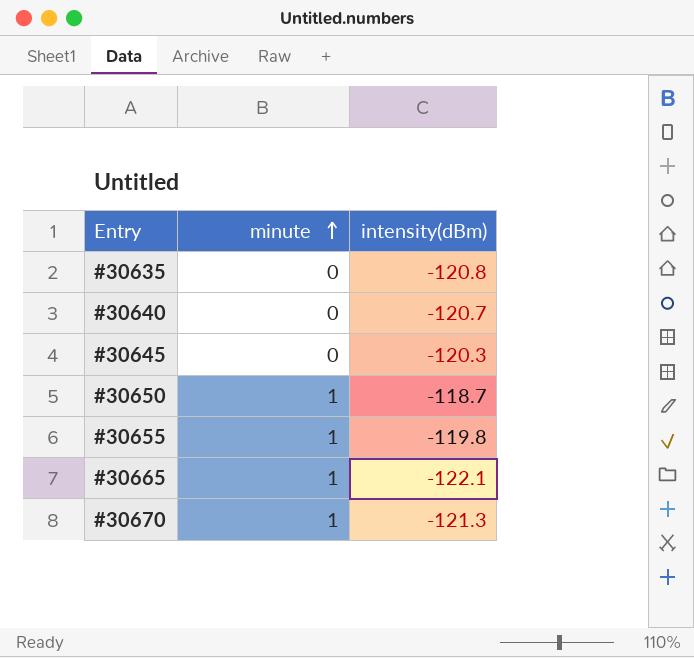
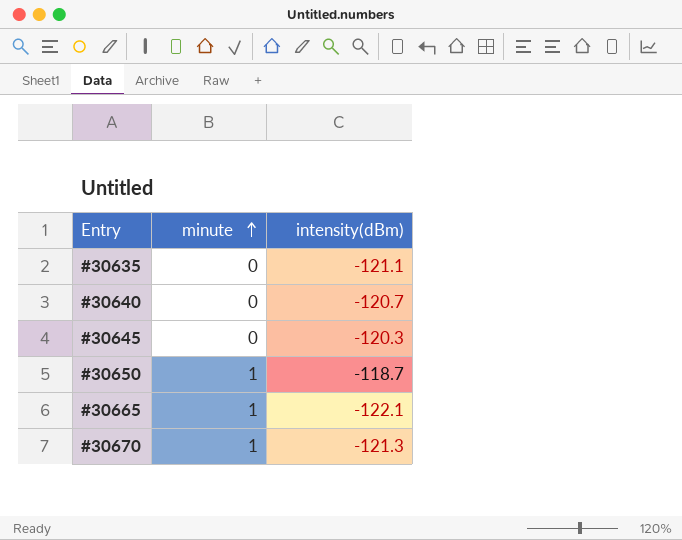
row #30655: 1 | -119.8 -> none
#30635 | intensity(dBm): -120.8 -> -121.1

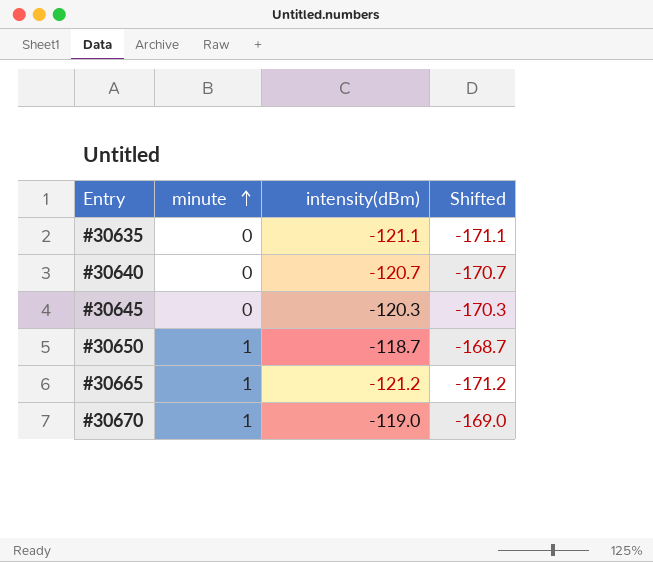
column Shifted | formula: none -> [intensity(dBm)] - 50
#30665 | intensity(dBm): -122.1 -> -121.2
#30670 | intensity(dBm): -121.3 -> -119.0

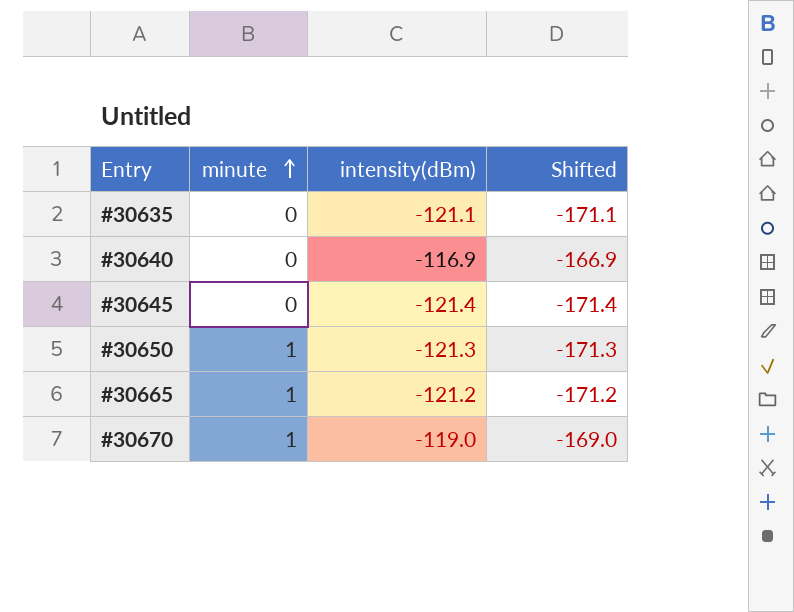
#30640 | intensity(dBm): -120.7 -> -116.9
#30640 | Shifted: -170.7 -> -166.9
#30645 | intensity(dBm): -120.3 -> -121.4
#30645 | Shifted: -170.3 -> -171.4
#30650 | intensity(dBm): -118.7 -> -121.3
#30650 | Shifted: -168.7 -> -171.3

